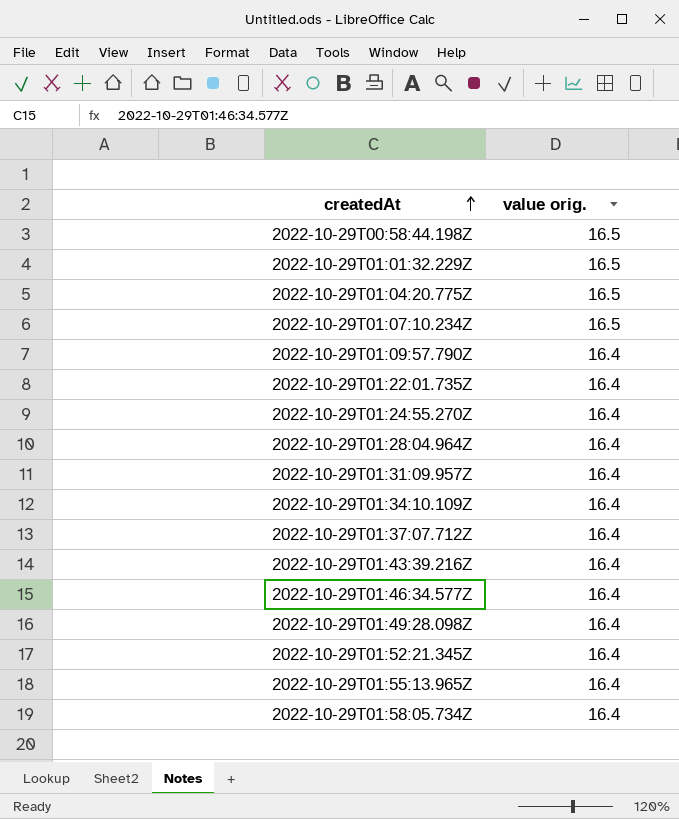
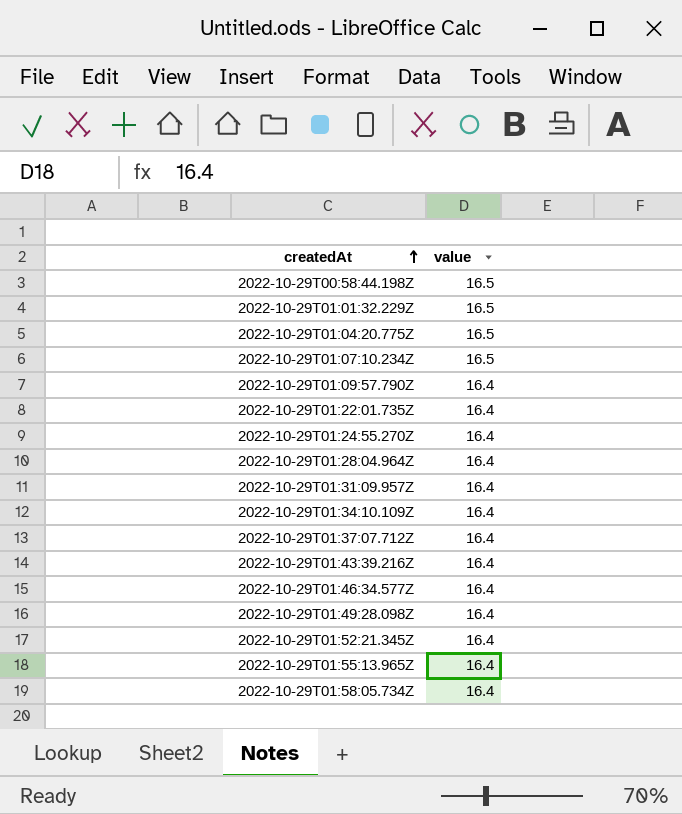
column name: value orig. -> value

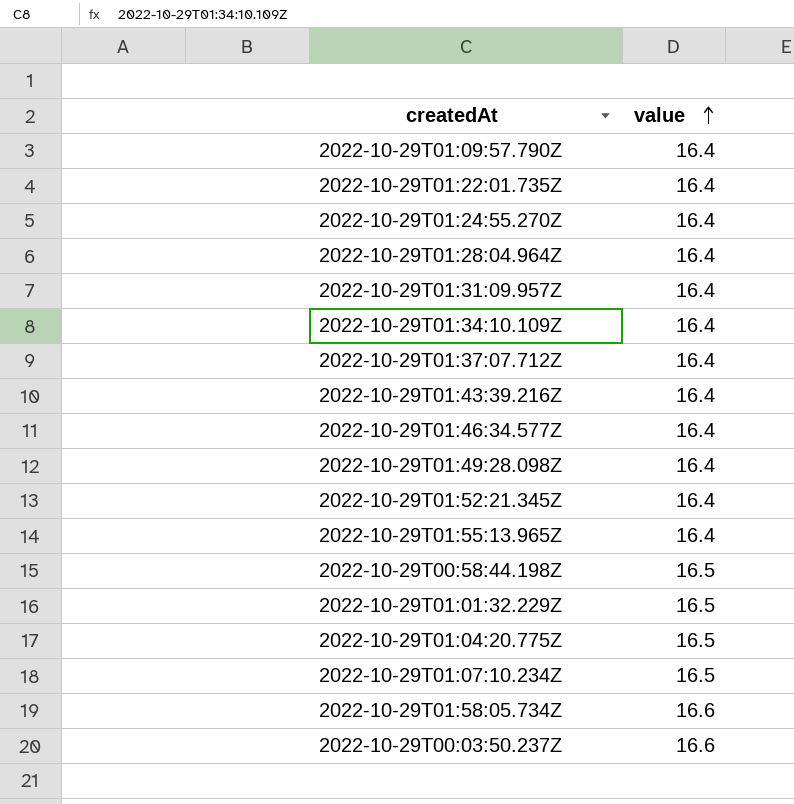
row order: createdAt ascending -> value ascending
2022-10-29T01:58:05.734Z | value: 16.4 -> 16.6
row 2022-10-29T00:03:50.237Z: none -> 16.6

